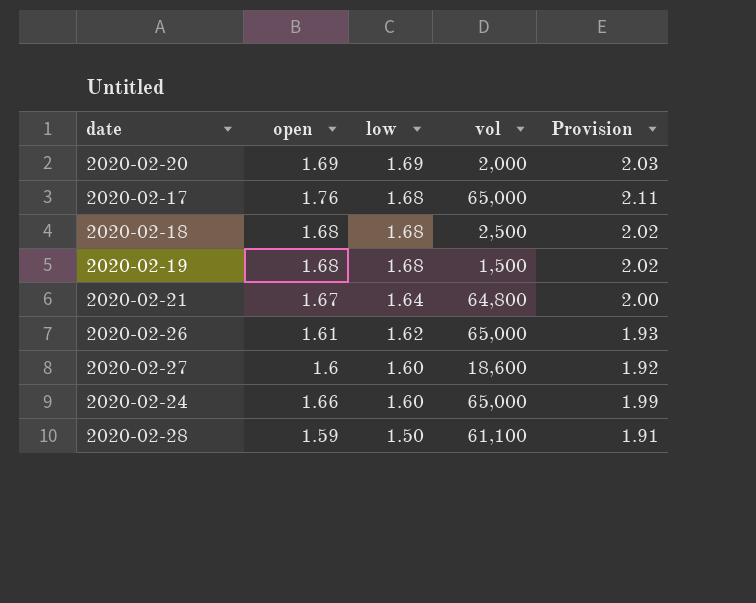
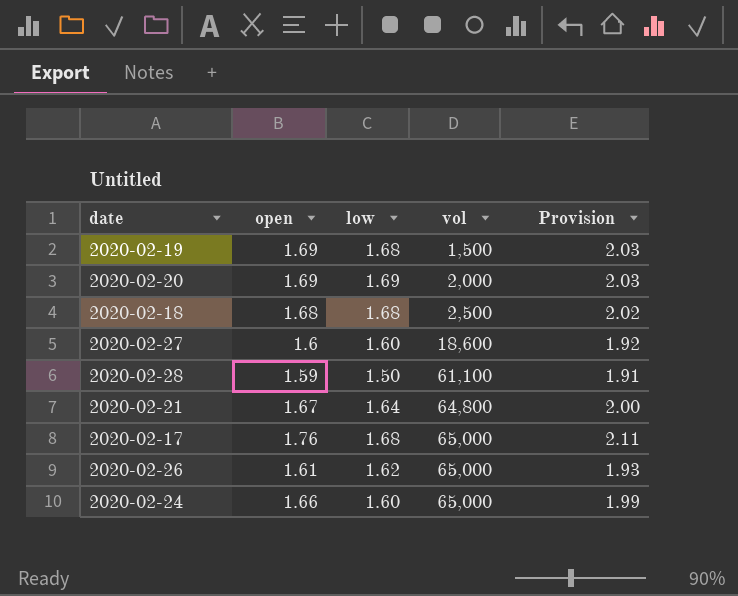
row order: low descending -> vol ascending
2020-02-19 | open: 1.68 -> 1.69
2020-02-19 | Provision: 2.02 -> 2.03

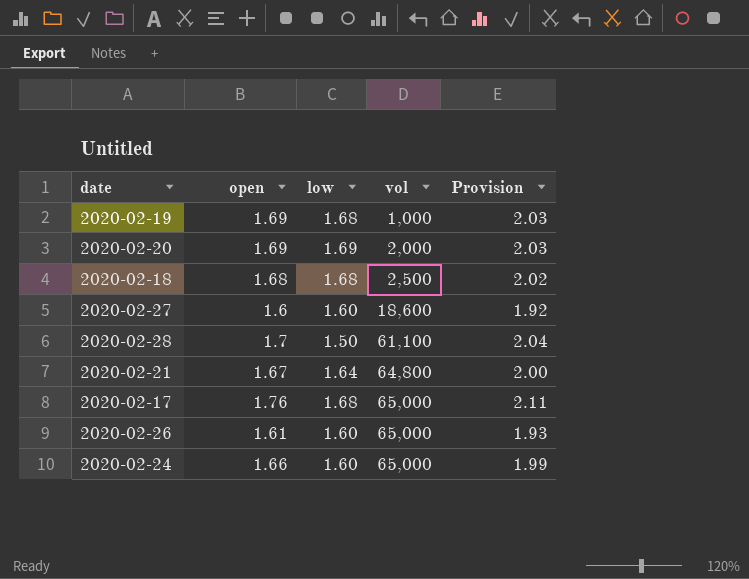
2020-02-19 | vol: 1,500 -> 1,000
2020-02-28 | open: 1.59 -> 1.7
2020-02-28 | Provision: 1.91 -> 2.04
2020-02-26 | low: 1.62 -> 1.60

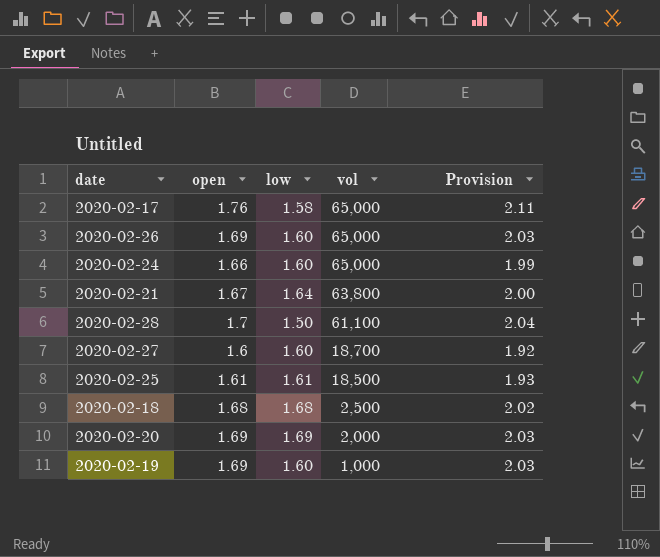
row order: vol ascending -> vol descending
2020-02-17 | low: 1.68 -> 1.58
2020-02-26 | open: 1.61 -> 1.69
2020-02-26 | Provision: 1.93 -> 2.03
2020-02-21 | vol: 64,800 -> 63,800
2020-02-27 | vol: 18,600 -> 18,700
row 2020-02-25: none -> 1.61 | 1.61 | 18,500 | 1.93
2020-02-19 | low: 1.68 -> 1.60

